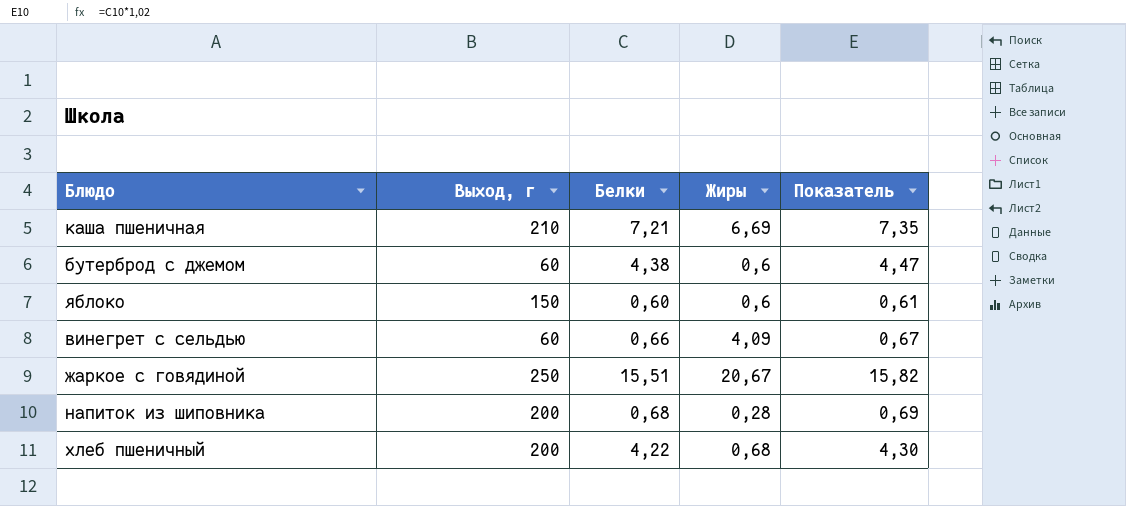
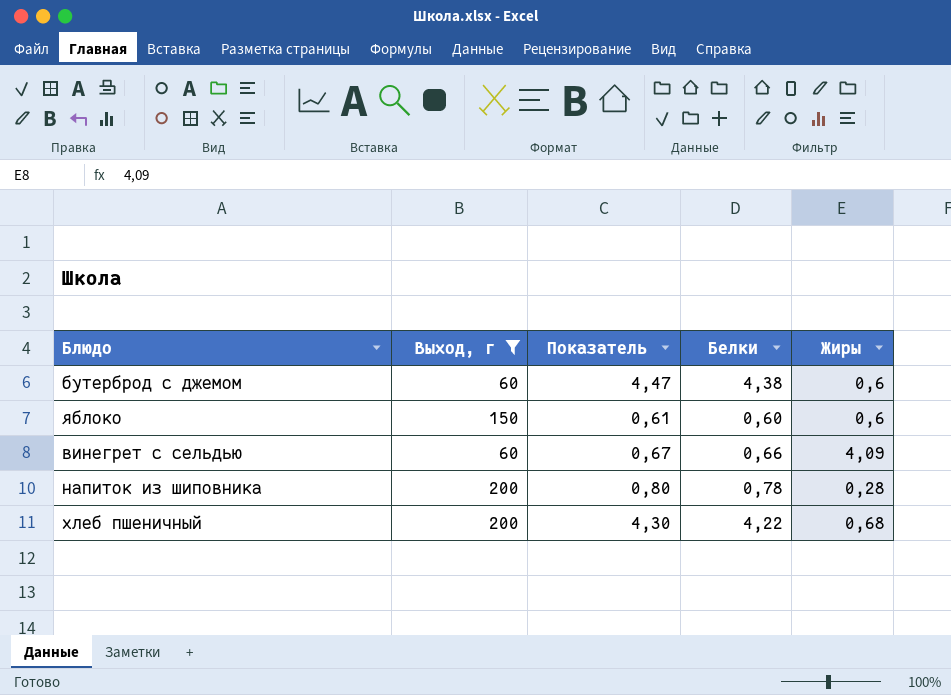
filter: none -> Выход, г <= 200
column Показатель | position: 5 -> 3
напиток из шиповника | Показатель: 0,69 -> 0,80
напиток из шиповника | Белки: 0,68 -> 0,78

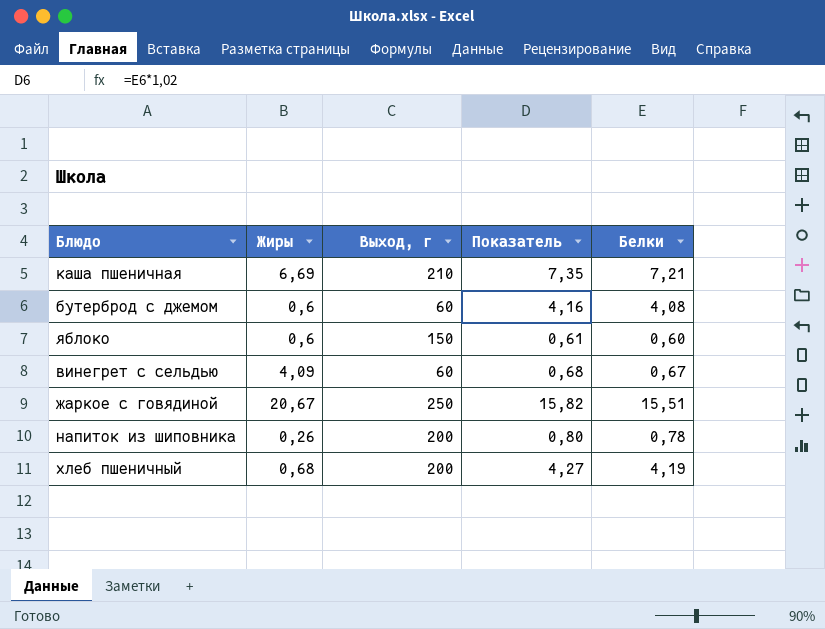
filter: Выход, г <= 200 -> none
column Жиры | position: 5 -> 2
бутерброд с джемом | Показатель: 4,47 -> 4,16
бутерброд с джемом | Белки: 4,38 -> 4,08
винегрет с сельдью | Показатель: 0,67 -> 0,68
винегрет с сельдью | Белки: 0,66 -> 0,67
напиток из шиповника | Жиры: 0,28 -> 0,26
хлеб пшеничный | Показатель: 4,30 -> 4,27
хлеб пшеничный | Белки: 4,22 -> 4,19

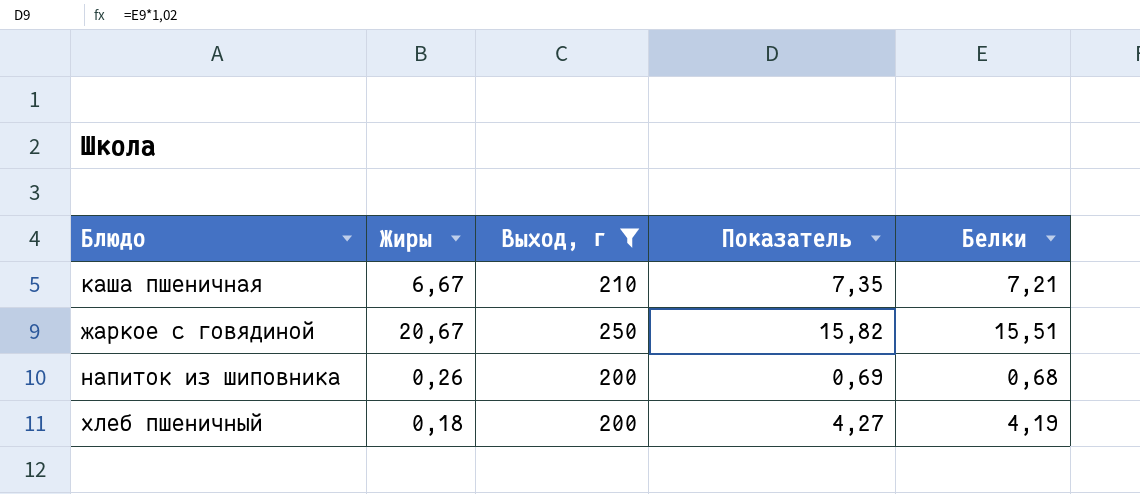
filter: none -> Выход, г >= 200
каша пшеничная | Жиры: 6,69 -> 6,67
напиток из шиповника | Показатель: 0,80 -> 0,69
напиток из шиповника | Белки: 0,78 -> 0,68
хлеб пшеничный | Жиры: 0,68 -> 0,18

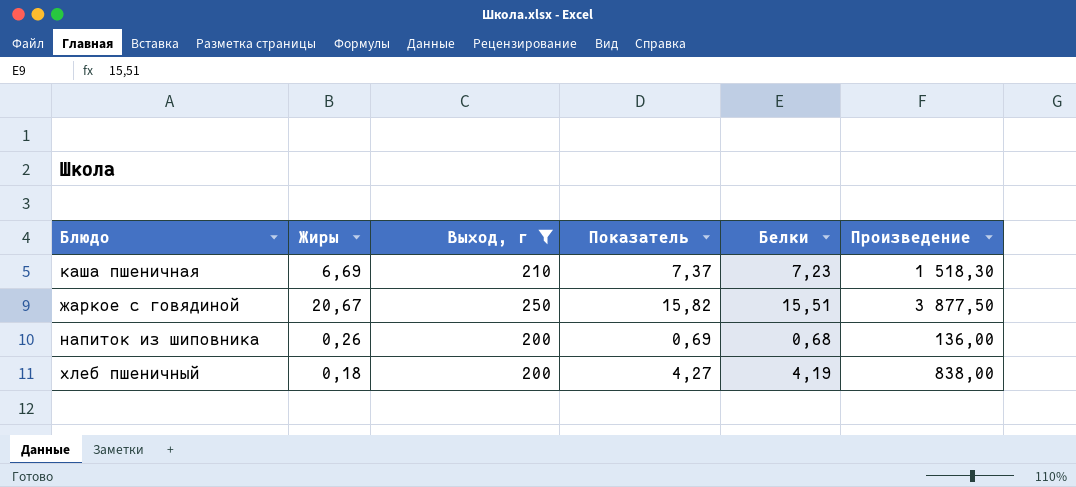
column Произведение | formula: none -> [Выход, г] * [Белки]
каша пшеничная | Жиры: 6,67 -> 6,69
каша пшеничная | Показатель: 7,35 -> 7,37
каша пшеничная | Белки: 7,21 -> 7,23

